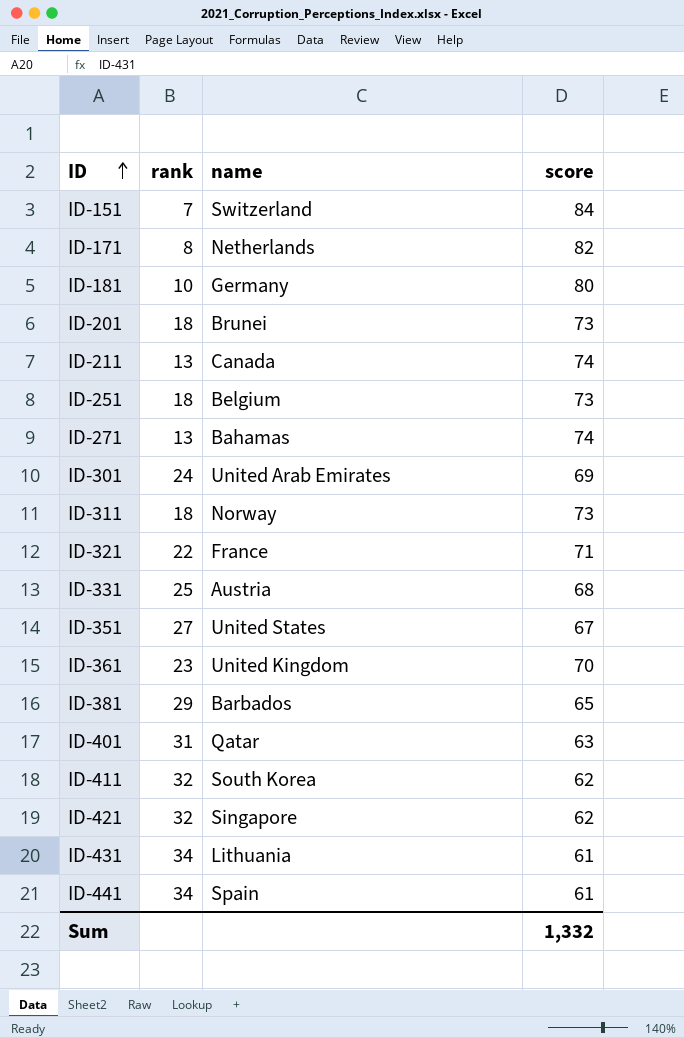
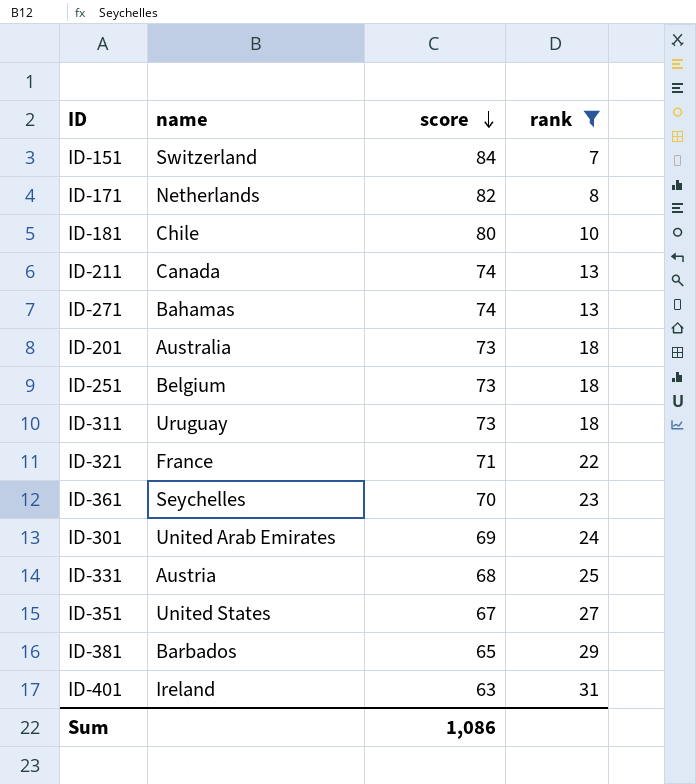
filter: none -> rank <= 31
row order: ID ascending -> score descending
column rank | position: 2 -> 4
ID-181 | name: Germany -> Chile
ID-201 | name: Brunei -> Australia
ID-311 | name: Norway -> Uruguay
ID-361 | name: United Kingdom -> Seychelles
ID-401 | name: Qatar -> Ireland
Sum | score: 1,332 -> 1,086

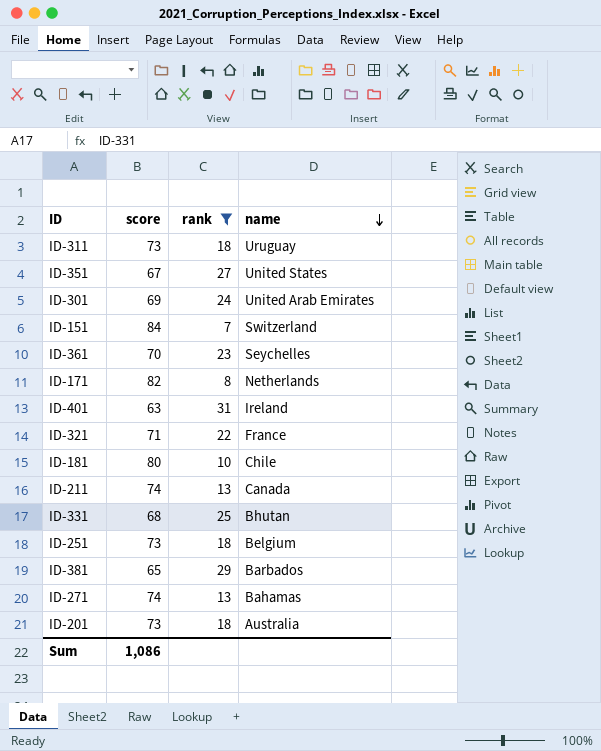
row order: score descending -> name descending
column name | position: 2 -> 4
ID-331 | name: Austria -> Bhutan

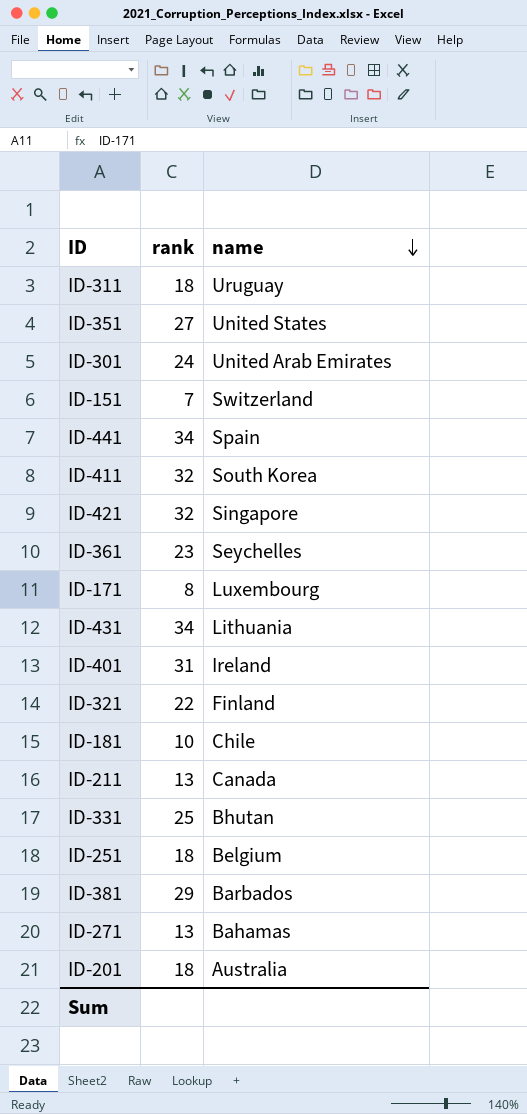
filter: rank <= 31 -> none
column score | position: 2 -> none
ID-171 | name: Netherlands -> Luxembourg
ID-321 | name: France -> Finland

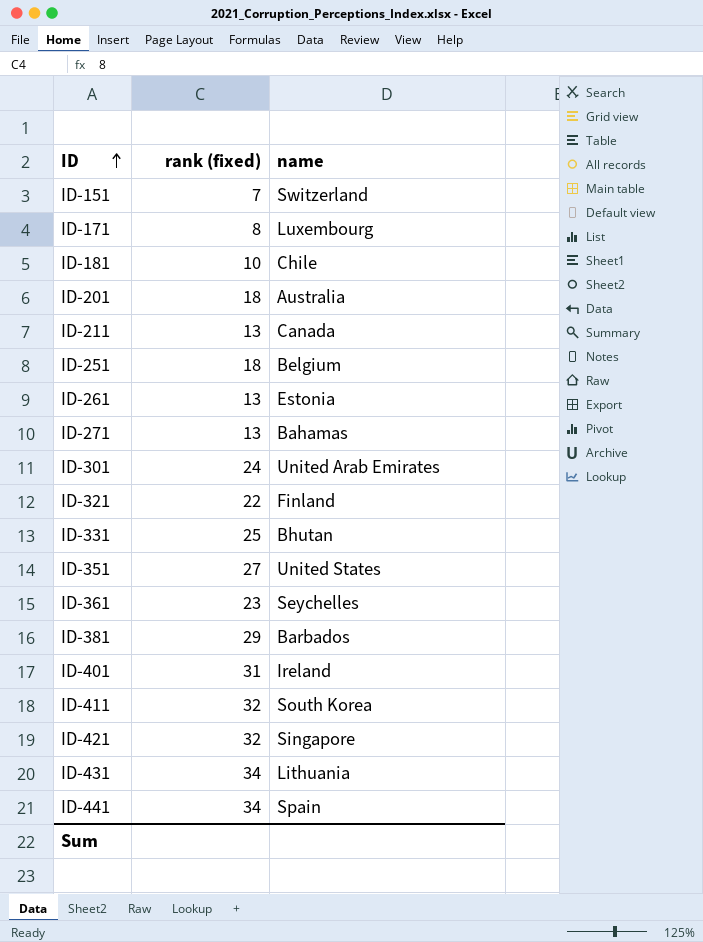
row order: name descending -> ID ascending
column name: rank -> rank (fixed)
row ID-311: 18 | Uruguay -> none
row ID-261: none -> 13 | Estonia

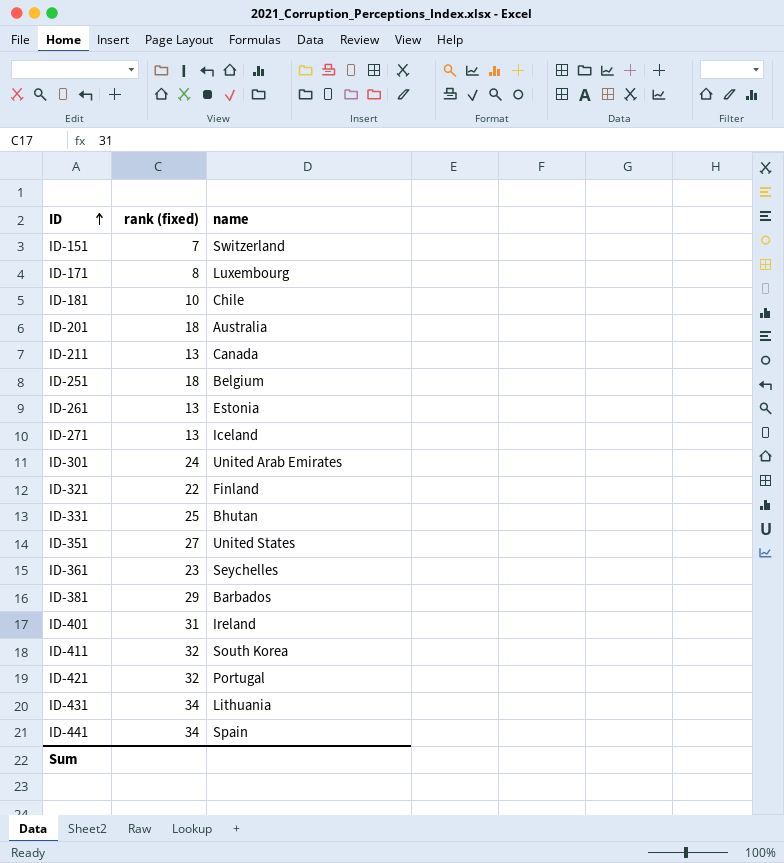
ID-271 | name: Bahamas -> Iceland
ID-421 | name: Singapore -> Portugal

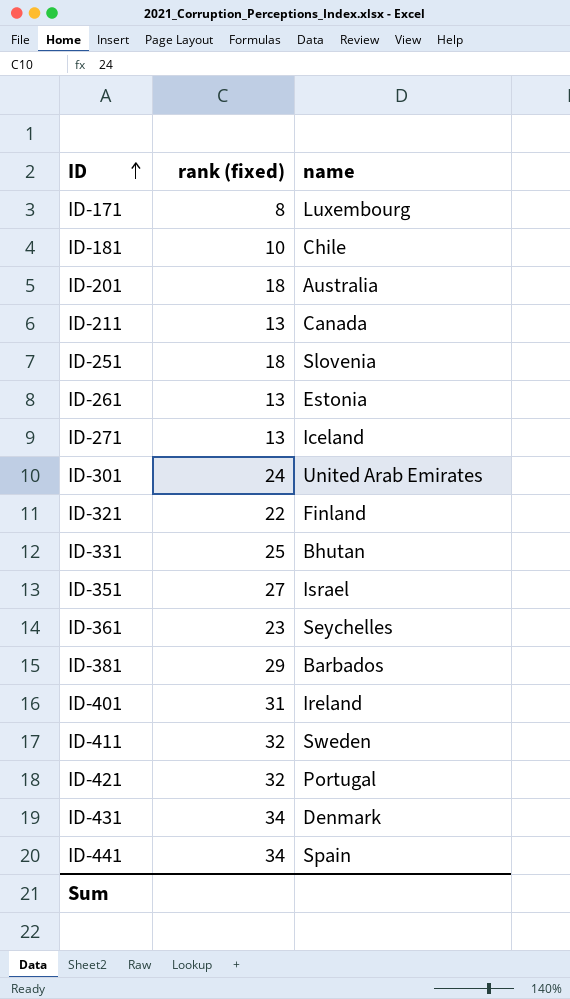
row ID-151: 7 | Switzerland -> none
ID-251 | name: Belgium -> Slovenia
ID-351 | name: United States -> Israel
ID-411 | name: South Korea -> Sweden
ID-431 | name: Lithuania -> Denmark

